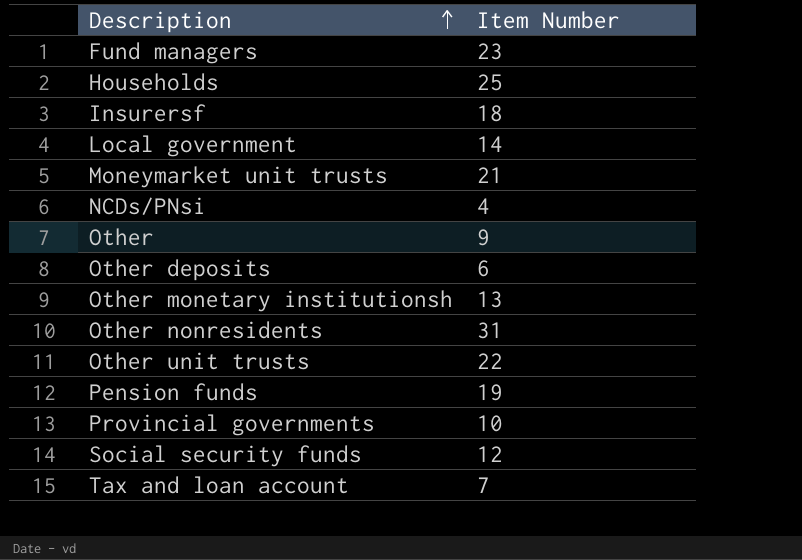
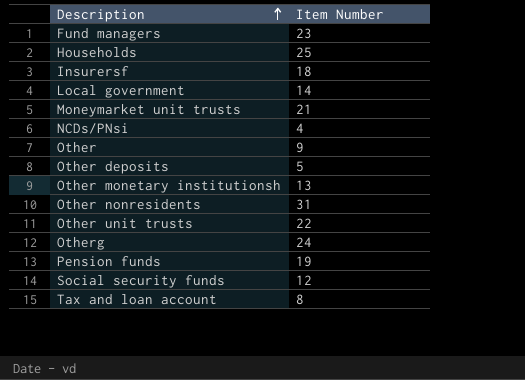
row Provincial governments: 10 -> none
Other deposits | Item Number: 6 -> 5
row Otherg: none -> 24
Tax and loan account | Item Number: 7 -> 8

